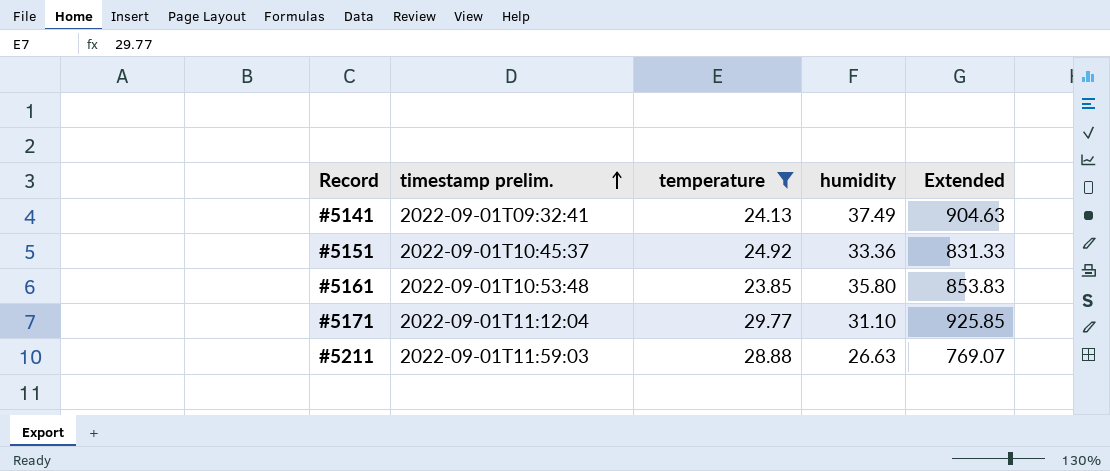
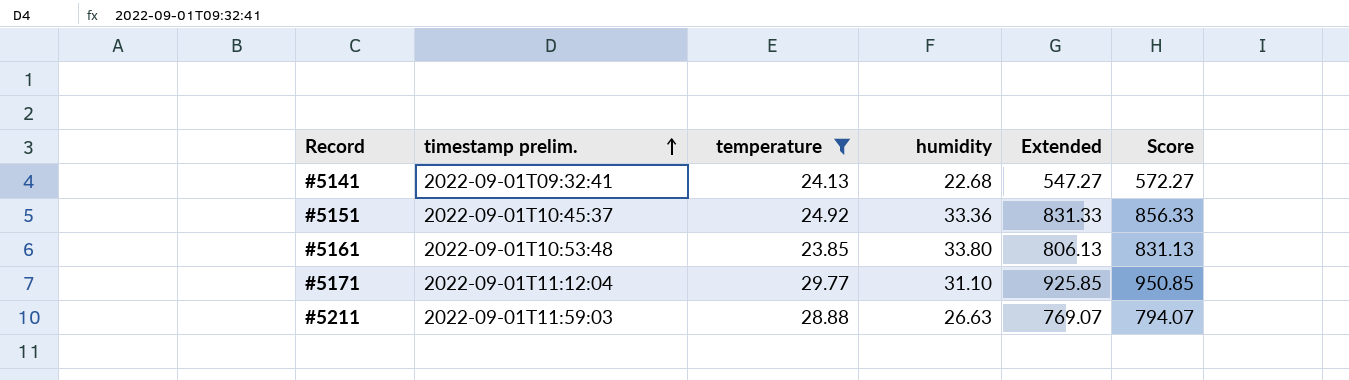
column Score | formula: none -> [Extended] + 25
#5141 | humidity: 37.49 -> 22.68
#5141 | Extended: 904.63 -> 547.27
#5161 | humidity: 35.80 -> 33.80
#5161 | Extended: 853.83 -> 806.13

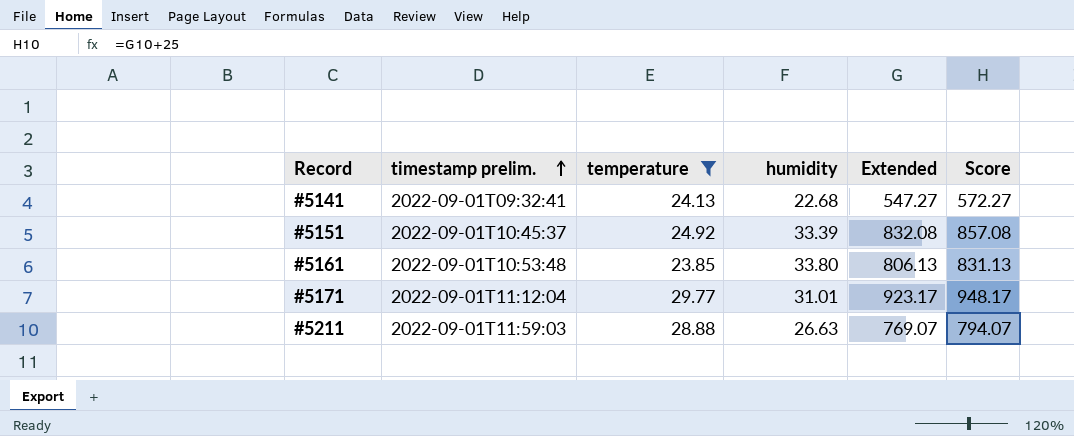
#5151 | humidity: 33.36 -> 33.39
#5151 | Extended: 831.33 -> 832.08
#5151 | Score: 856.33 -> 857.08
#5171 | humidity: 31.10 -> 31.01
#5171 | Extended: 925.85 -> 923.17
#5171 | Score: 950.85 -> 948.17

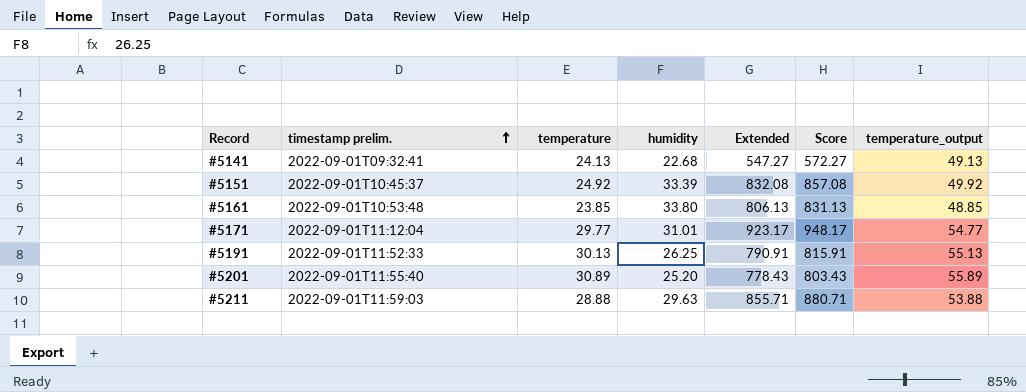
filter: temperature <= 29.77 -> none
column temperature_output | formula: none -> [temperature] + 25
#5211 | humidity: 26.63 -> 29.63
#5211 | Extended: 769.07 -> 855.71
#5211 | Score: 794.07 -> 880.71

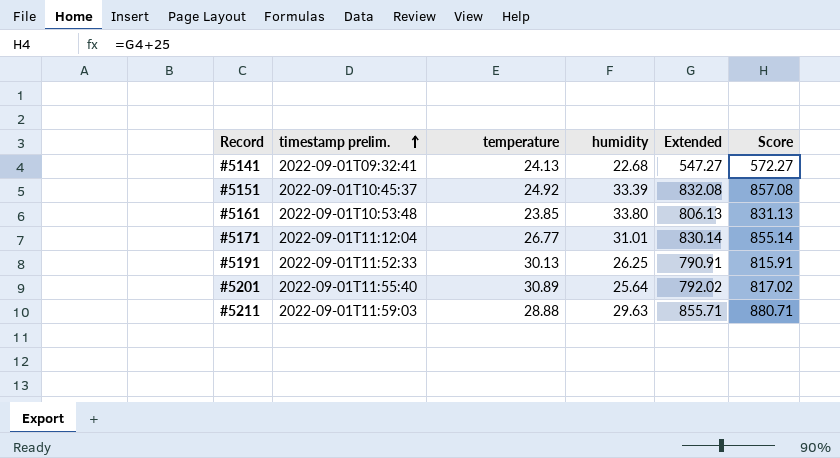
column temperature_output | formula: [temperature] + 25 -> none
#5171 | temperature: 29.77 -> 26.77
#5171 | Extended: 923.17 -> 830.14
#5171 | Score: 948.17 -> 855.14
#5201 | humidity: 25.20 -> 25.64
#5201 | Extended: 778.43 -> 792.02
#5201 | Score: 803.43 -> 817.02

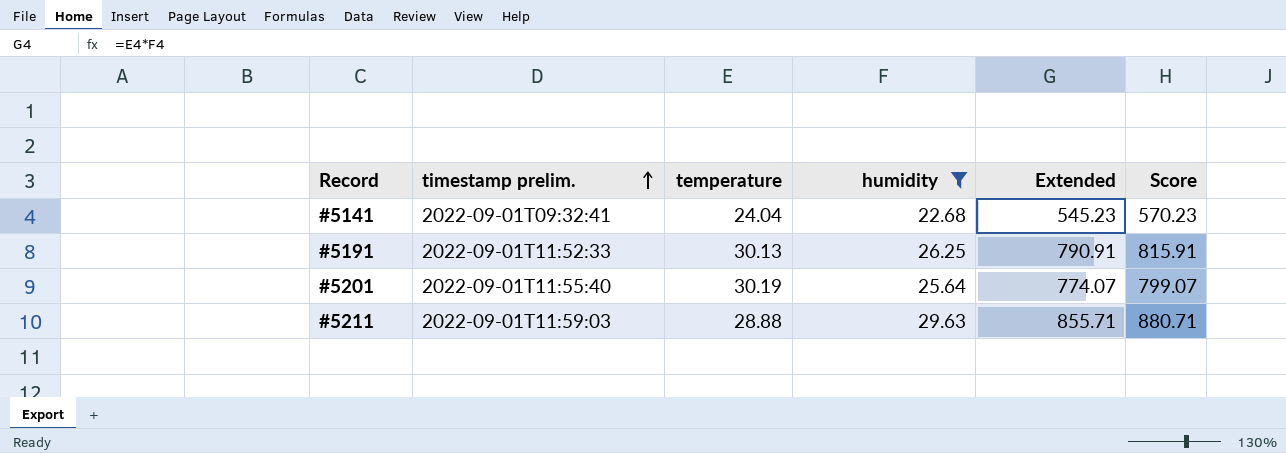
filter: none -> humidity <= 29.63
#5141 | temperature: 24.13 -> 24.04
#5141 | Extended: 547.27 -> 545.23
#5141 | Score: 572.27 -> 570.23
#5201 | temperature: 30.89 -> 30.19
#5201 | Extended: 792.02 -> 774.07
#5201 | Score: 817.02 -> 799.07

